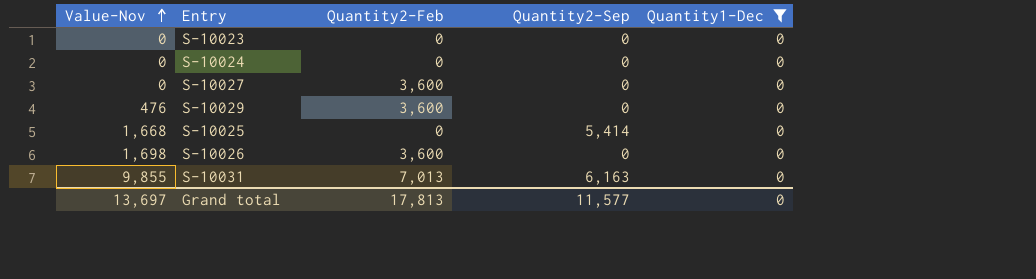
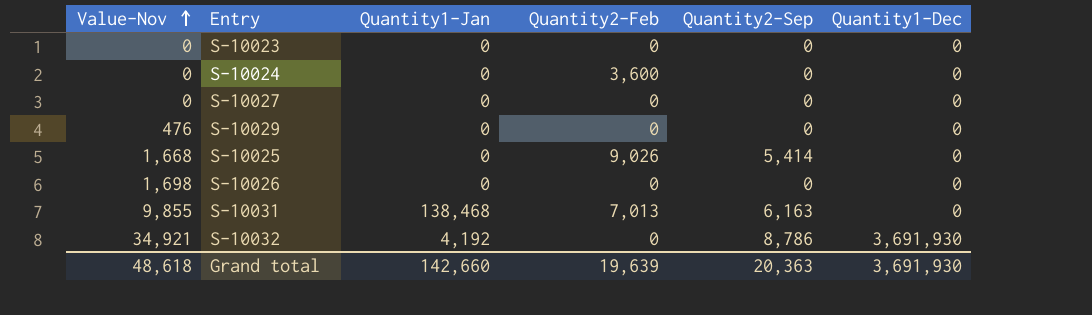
filter: Quantity1-Dec = 0 -> none
column Quantity1-Jan | position: none -> 3
S-10024 | Quantity2-Feb: 0 -> 3,600
S-10027 | Quantity2-Feb: 3,600 -> 0
S-10029 | Quantity2-Feb: 3,600 -> 0
S-10025 | Quantity2-Feb: 0 -> 9,026
S-10026 | Quantity2-Feb: 3,600 -> 0
Grand total | Value-Nov: 13,697 -> 48,618
Grand total | Quantity2-Feb: 17,813 -> 19,639
Grand total | Quantity2-Sep: 11,577 -> 20,363
Grand total | Quantity1-Dec: 0 -> 3,691,930

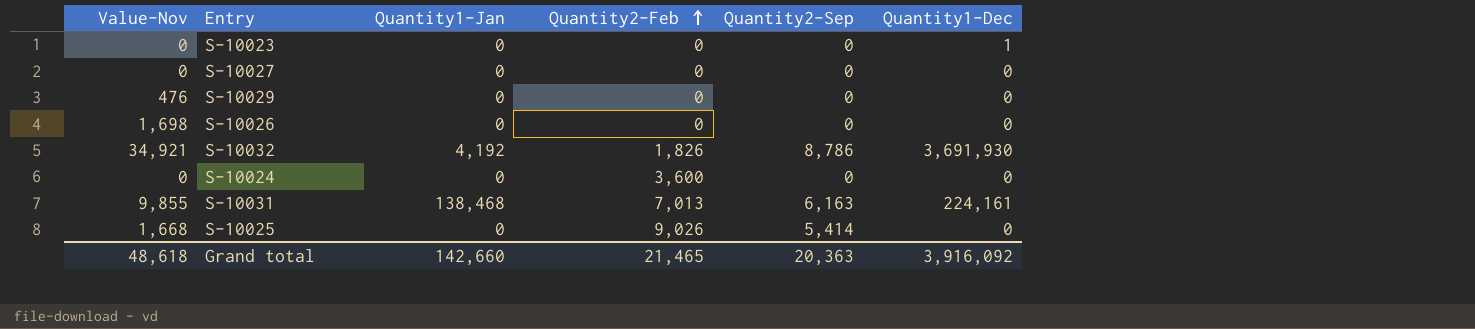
row order: Value-Nov ascending -> Quantity2-Feb ascending
S-10023 | Quantity1-Dec: 0 -> 1
S-10032 | Quantity2-Feb: 0 -> 1,826
S-10031 | Quantity1-Dec: 0 -> 224,161
Grand total | Quantity2-Feb: 19,639 -> 21,465
Grand total | Quantity1-Dec: 3,691,930 -> 3,916,092

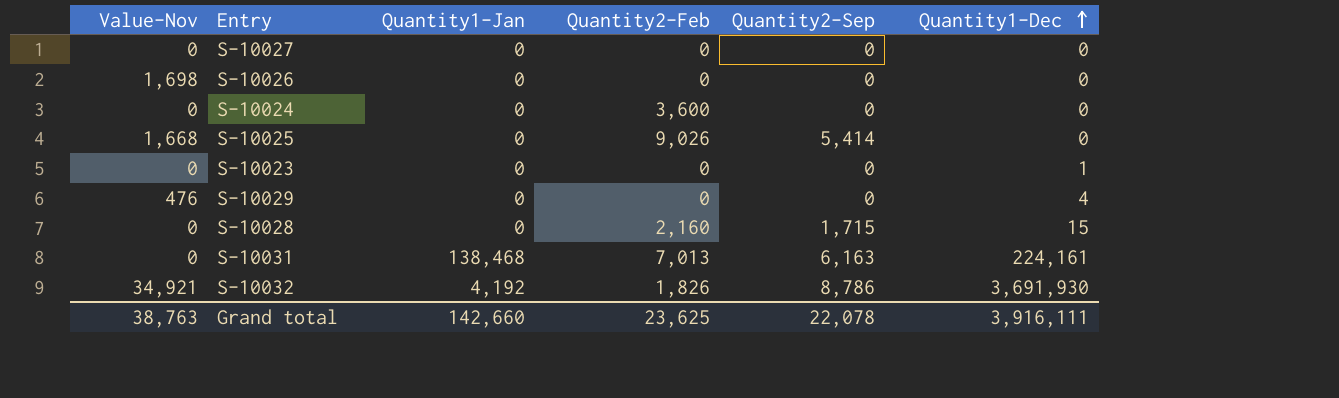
row order: Quantity2-Feb ascending -> Quantity1-Dec ascending
S-10029 | Quantity1-Dec: 0 -> 4
row S-10028: none -> 0 | 0 | 2,160 | 1,715 | 15
S-10031 | Value-Nov: 9,855 -> 0
Grand total | Value-Nov: 48,618 -> 38,763
Grand total | Quantity2-Feb: 21,465 -> 23,625
Grand total | Quantity2-Sep: 20,363 -> 22,078
Grand total | Quantity1-Dec: 3,916,092 -> 3,916,111

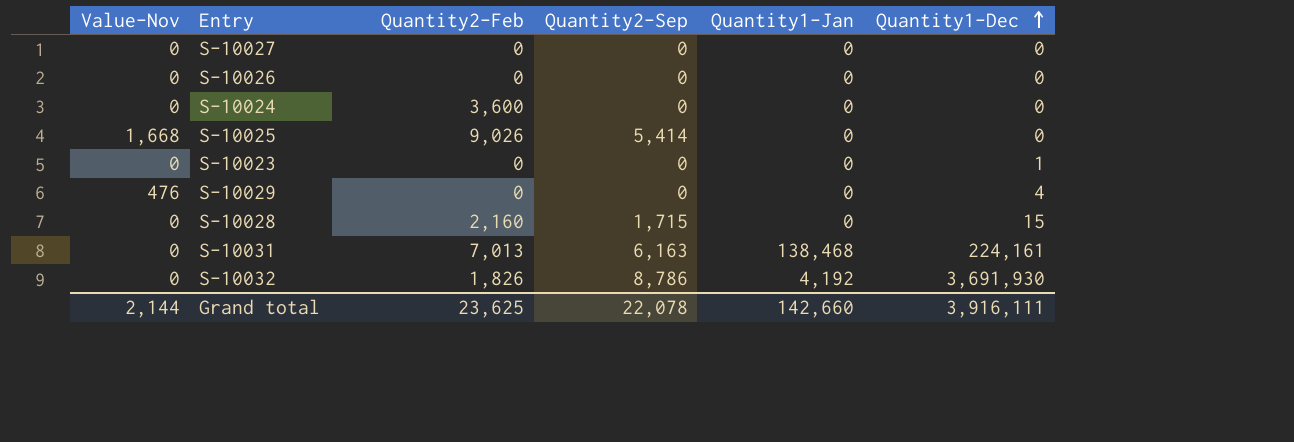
column Quantity1-Jan | position: 3 -> 5
S-10026 | Value-Nov: 1,698 -> 0
S-10032 | Value-Nov: 34,921 -> 0
Grand total | Value-Nov: 38,763 -> 2,144

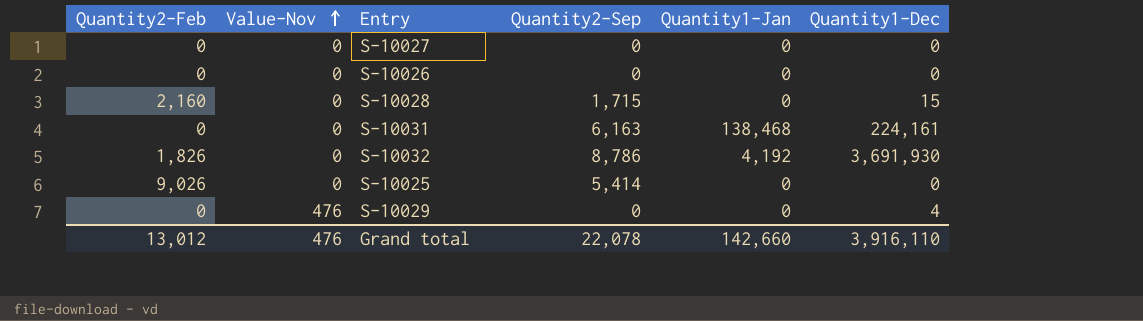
row order: Quantity1-Dec ascending -> Value-Nov ascending
column Quantity2-Feb | position: 3 -> 1
row S-10024: 0 | 3,600 | 0 | 0 | 0 -> none
row S-10023: 0 | 0 | 0 | 0 | 1 -> none
S-10031 | Quantity2-Feb: 7,013 -> 0
S-10025 | Value-Nov: 1,668 -> 0
Grand total | Quantity2-Feb: 23,625 -> 13,012
Grand total | Value-Nov: 2,144 -> 476
Grand total | Quantity1-Dec: 3,916,111 -> 3,916,110

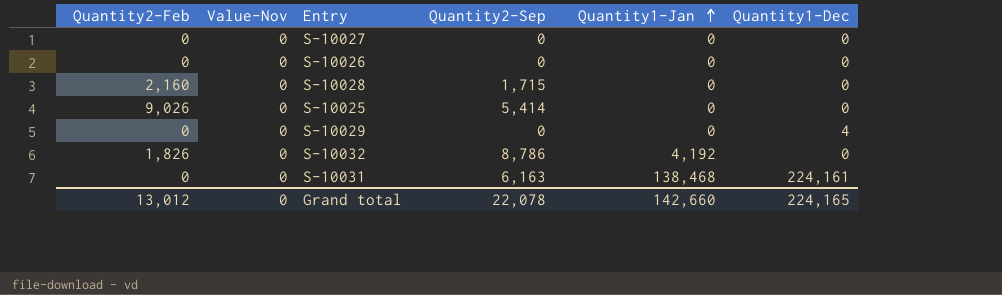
row order: Value-Nov ascending -> Quantity1-Jan ascending
S-10028 | Quantity1-Dec: 15 -> 0
S-10029 | Value-Nov: 476 -> 0
S-10032 | Quantity1-Dec: 3,691,930 -> 0
Grand total | Value-Nov: 476 -> 0
Grand total | Quantity1-Dec: 3,916,110 -> 224,165

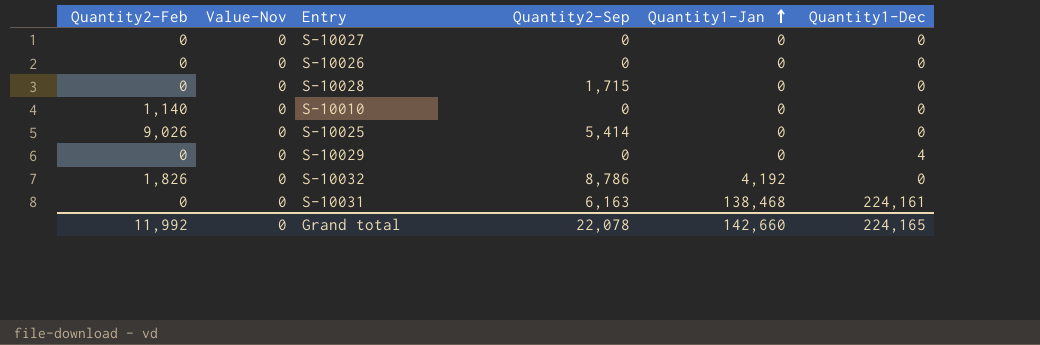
S-10028 | Quantity2-Feb: 2,160 -> 0
row S-10010: none -> 1,140 | 0 | 0 | 0 | 0
Grand total | Quantity2-Feb: 13,012 -> 11,992

